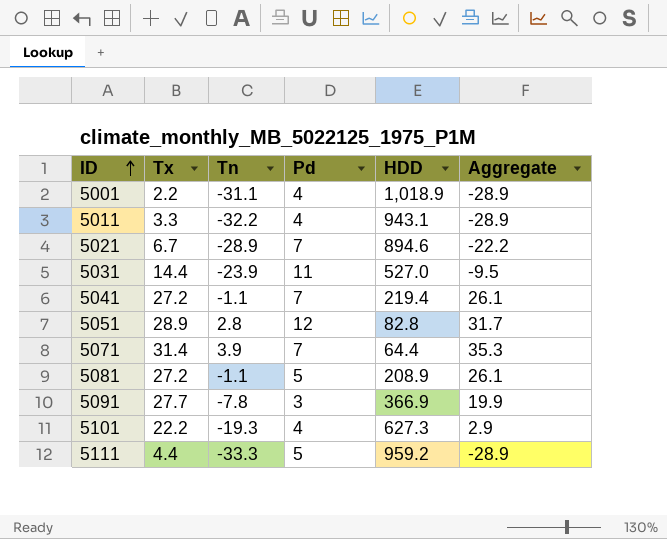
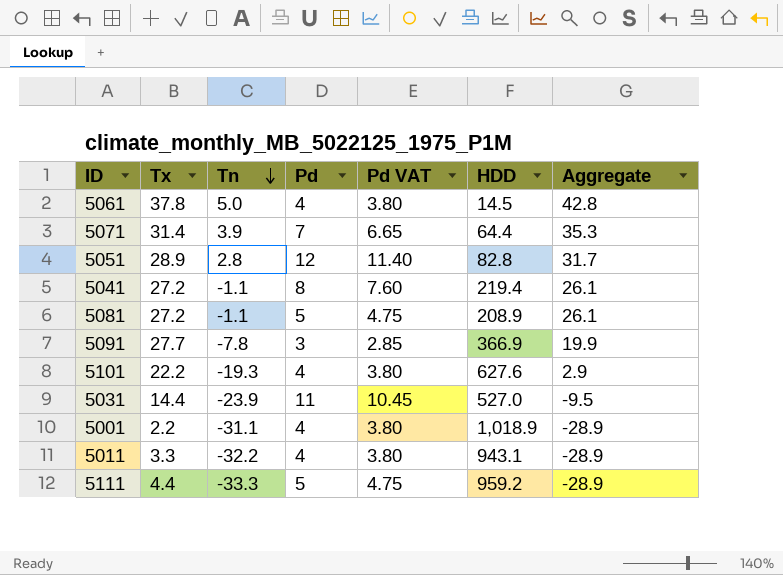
row order: ID ascending -> Tn descending
column Pd VAT | formula: none -> [Pd] * 0.95
row 5021: 6.7 | -28.9 | 7 | 894.6 | -22.2 -> none
row 5061: none -> 37.8 | 5.0 | 4 | 3.80 | 14.5 | 42.8
5041 | Pd: 7 -> 8
5101 | HDD: 627.3 -> 627.6

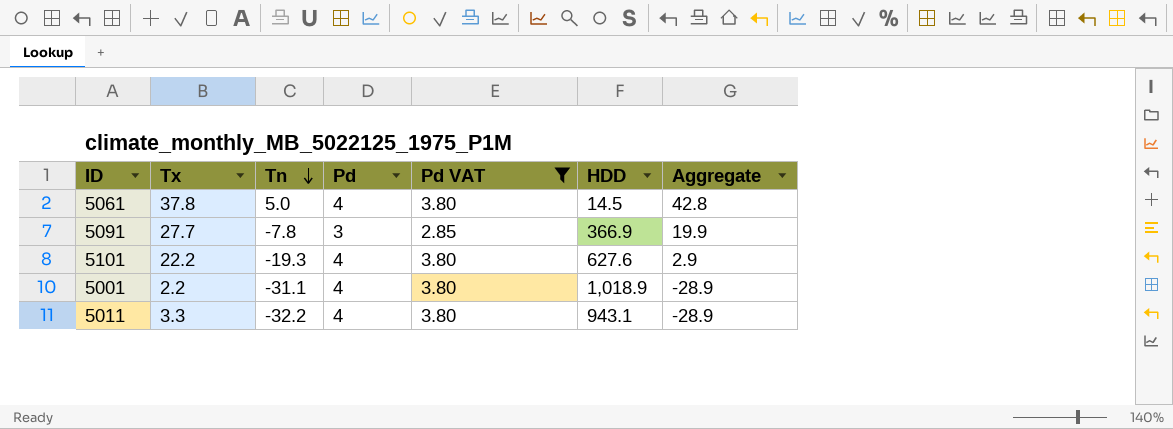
filter: none -> Pd VAT <= 3.80

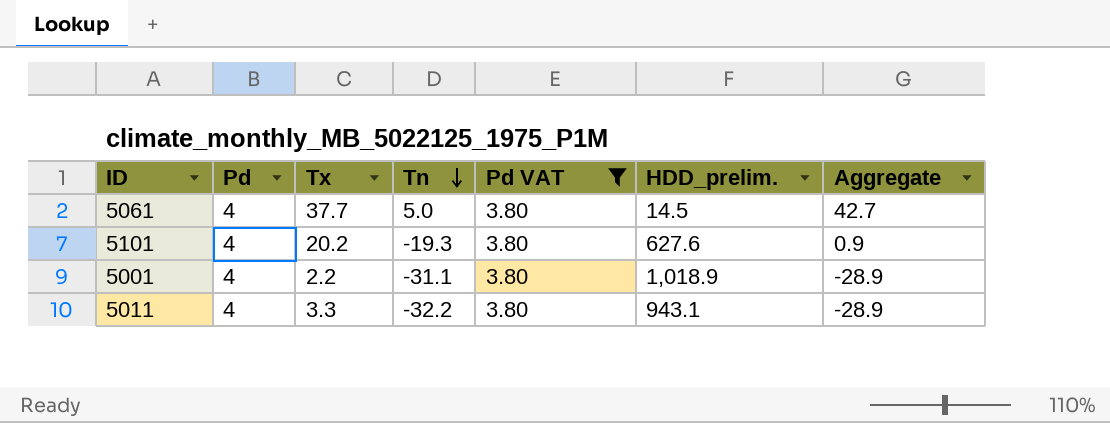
column Pd | position: 4 -> 2
column name: HDD -> HDD_prelim.
row 5091: 27.7 | -7.8 | 3 | 2.85 | 366.9 | 19.9 -> none
5061 | Tx: 37.8 -> 37.7
5061 | Aggregate: 42.8 -> 42.7
5101 | Tx: 22.2 -> 20.2
5101 | Aggregate: 2.9 -> 0.9

